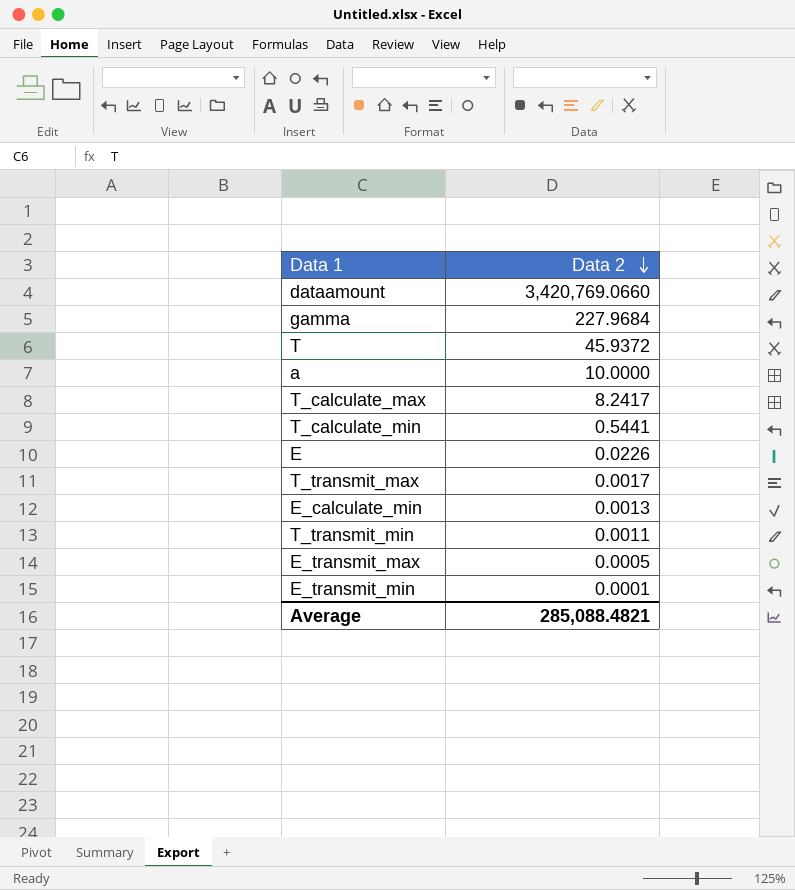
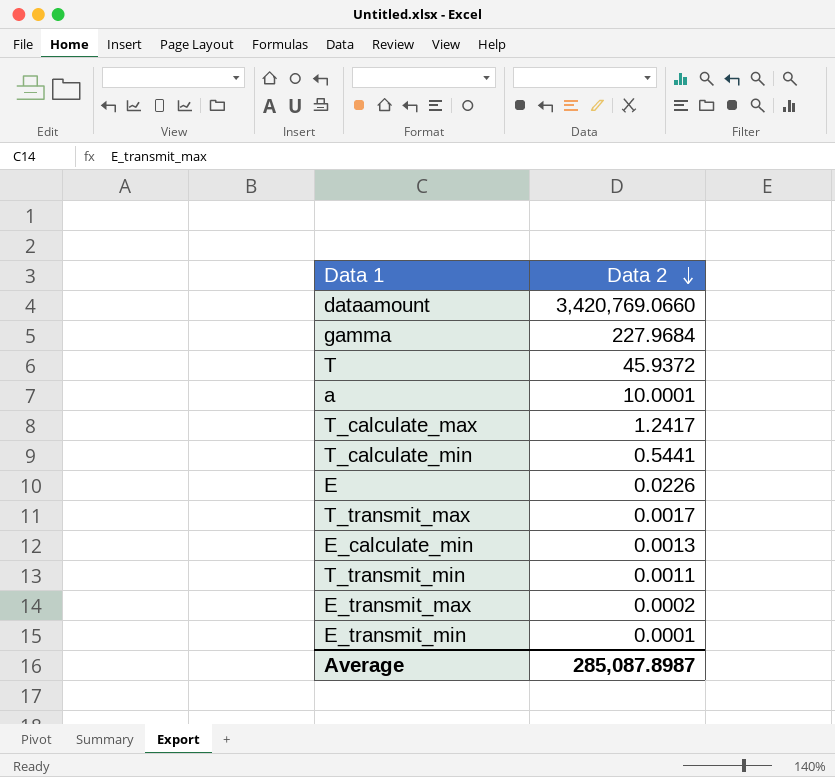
a | Data 2: 10.0000 -> 10.0001
T_calculate_max | Data 2: 8.2417 -> 1.2417
E_transmit_max | Data 2: 0.0005 -> 0.0002
Average | Data 2: 285,088.4821 -> 285,087.8987

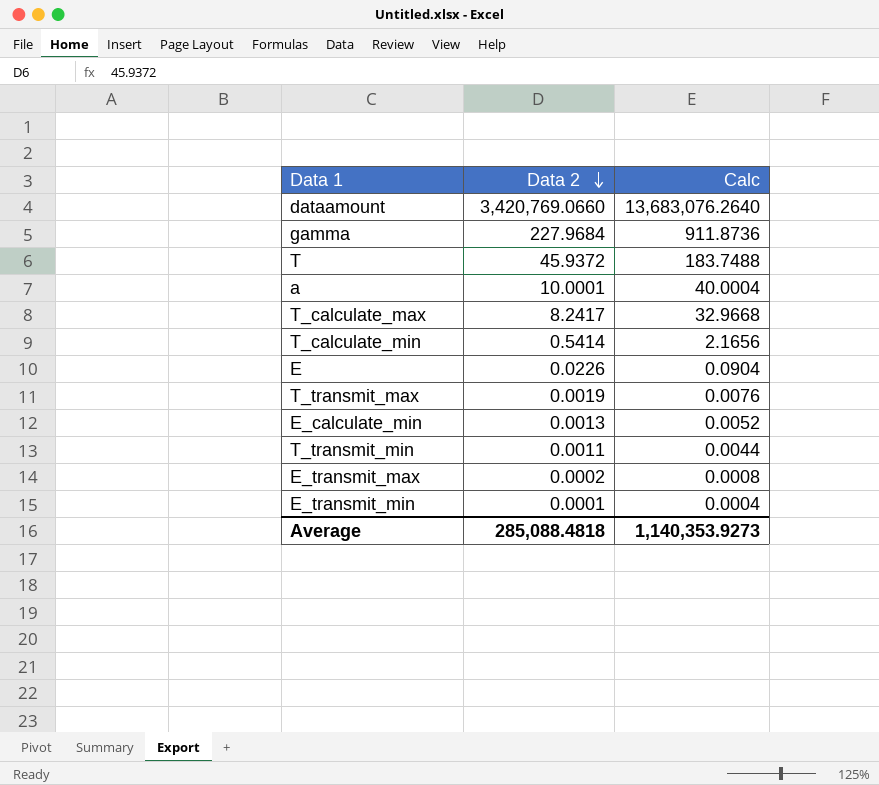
column Calc | formula: none -> [Data 2] * 4
T_calculate_max | Data 2: 1.2417 -> 8.2417
T_calculate_min | Data 2: 0.5441 -> 0.5414
T_transmit_max | Data 2: 0.0017 -> 0.0019
Average | Data 2: 285,087.8987 -> 285,088.4818

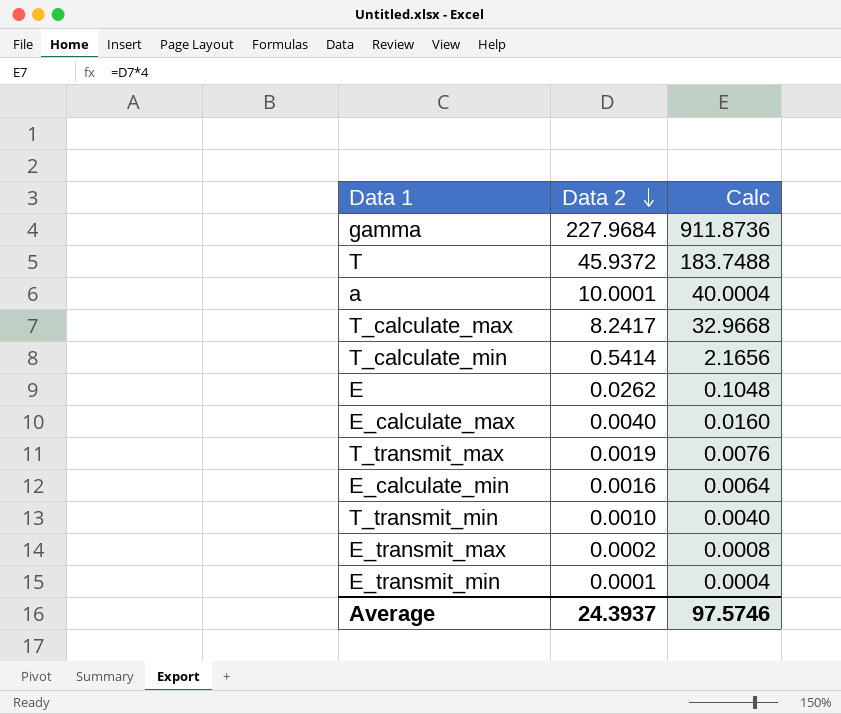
row dataamount: 3,420,769.0660 | 13,683,076.2640 -> none
E | Data 2: 0.0226 -> 0.0262
E | Calc: 0.0904 -> 0.1048
row E_calculate_max: none -> 0.0040 | 0.0160
E_calculate_min | Data 2: 0.0013 -> 0.0016
E_calculate_min | Calc: 0.0052 -> 0.0064
T_transmit_min | Data 2: 0.0011 -> 0.0010
T_transmit_min | Calc: 0.0044 -> 0.0040
Average | Data 2: 285,088.4818 -> 24.3937
Average | Calc: 1,140,353.9273 -> 97.5746

